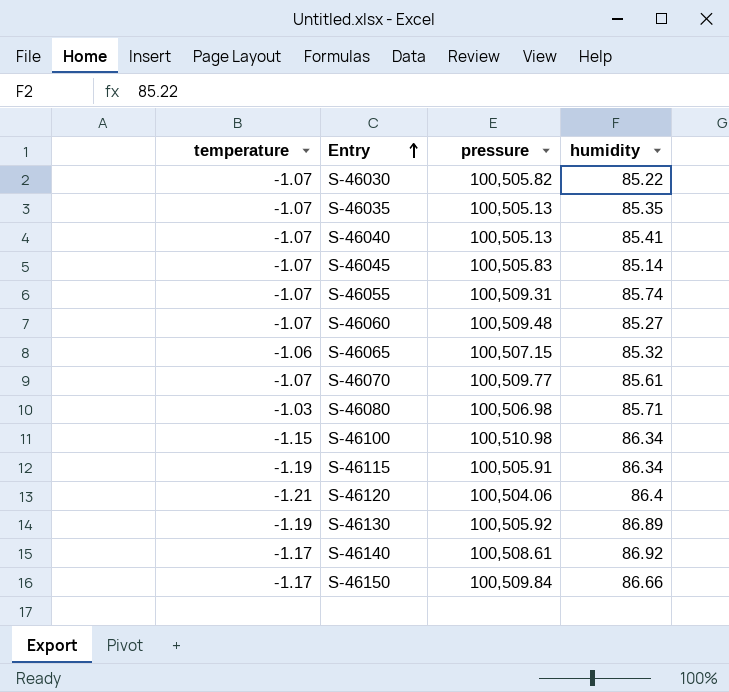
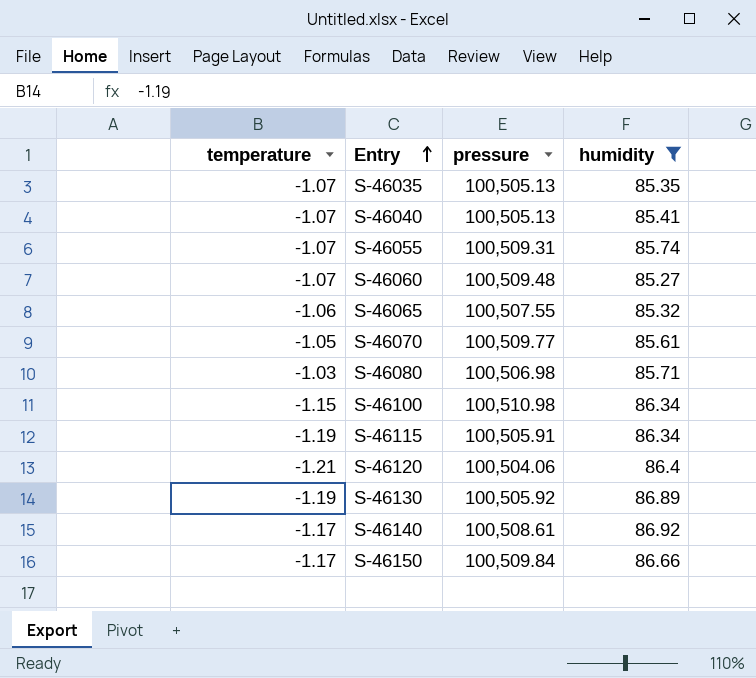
filter: none -> humidity >= 85.27
S-46065 | pressure: 100,507.15 -> 100,507.55
S-46070 | temperature: -1.07 -> -1.05

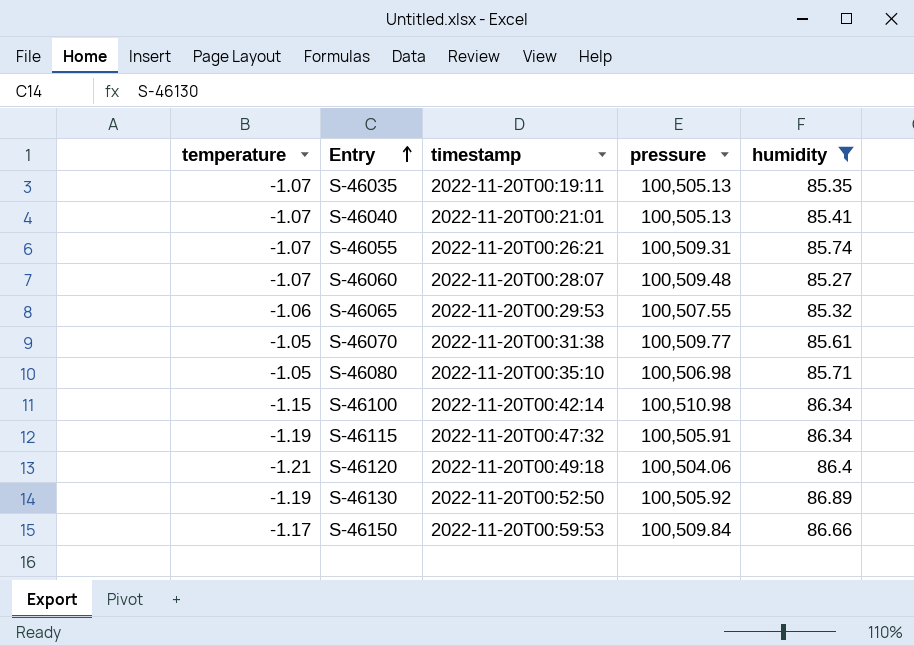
column timestamp | position: none -> 3
row S-46140: -1.17 | 100,508.61 | 86.92 -> none
S-46080 | temperature: -1.03 -> -1.05

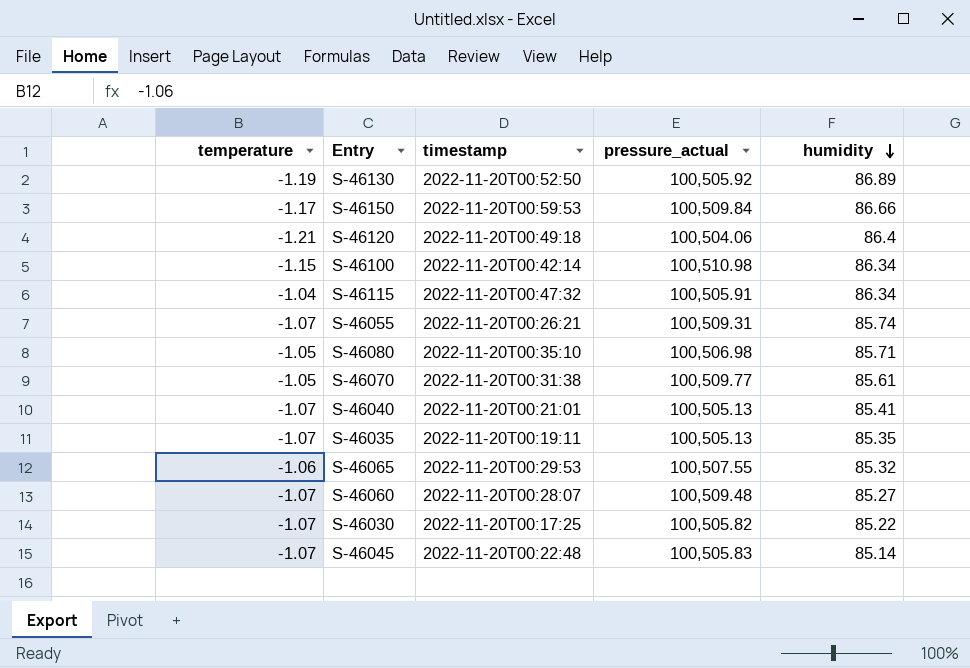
filter: humidity >= 85.27 -> none
row order: Entry ascending -> humidity descending
column name: pressure -> pressure_actual
S-46115 | temperature: -1.19 -> -1.04

